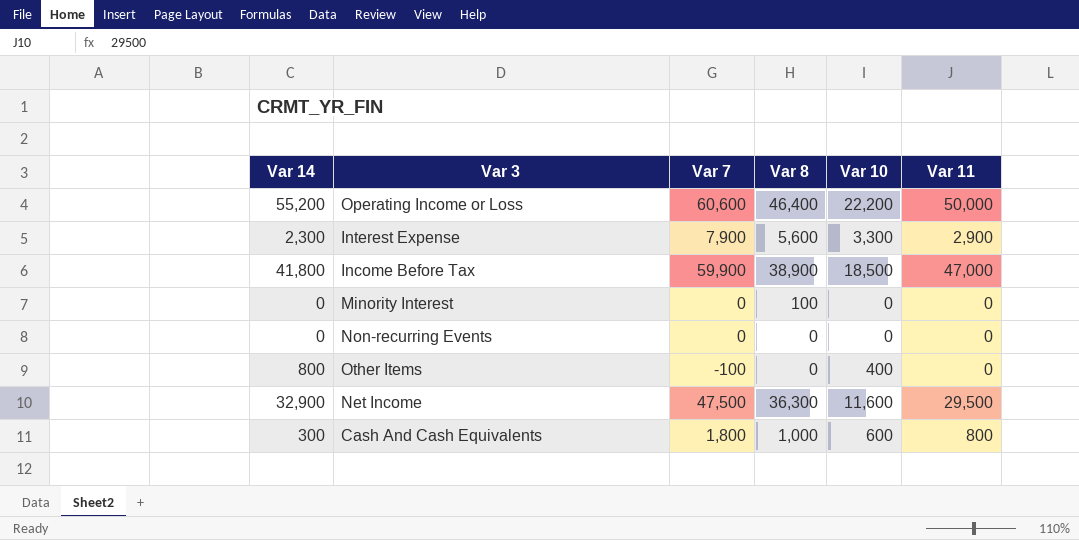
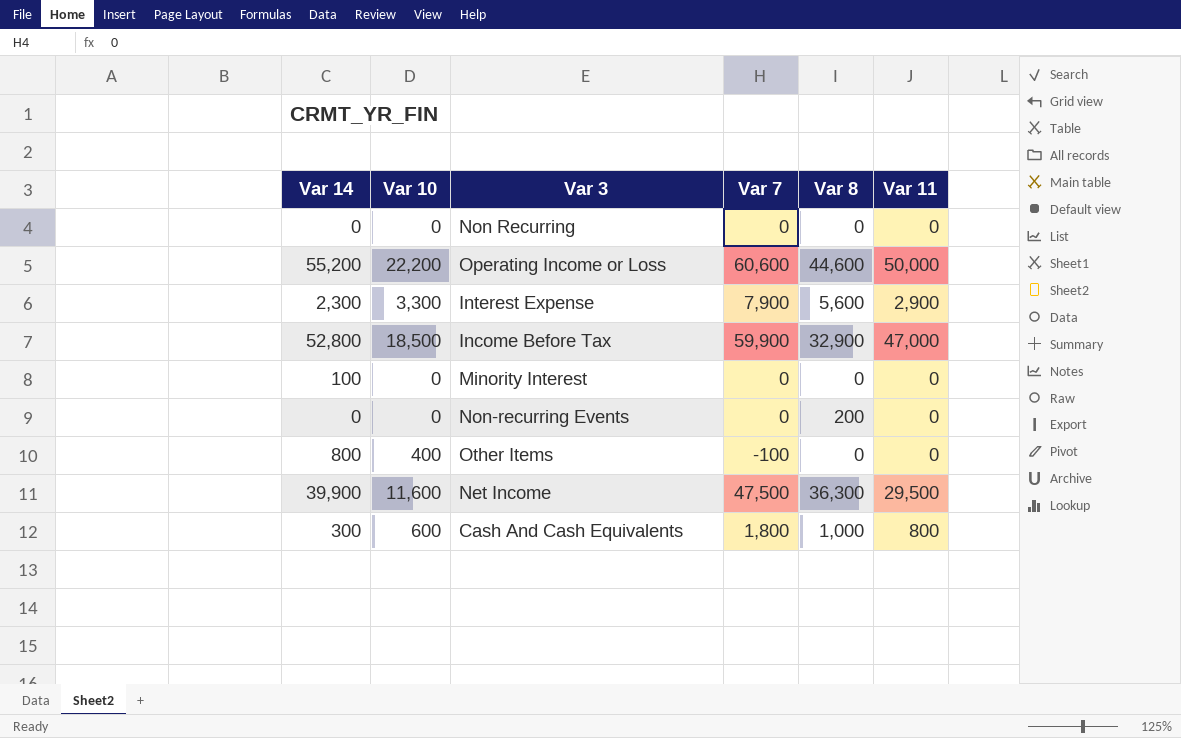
column Var 10 | position: 5 -> 2
row Non Recurring: none -> 0 | 0 | 0 | 0 | 0
Operating Income or Loss | Var 8: 46,400 -> 44,600
Income Before Tax | Var 14: 41,800 -> 52,800
Income Before Tax | Var 8: 38,900 -> 32,900
Minority Interest | Var 14: 0 -> 100
Minority Interest | Var 8: 100 -> 0
Non-recurring Events | Var 8: 0 -> 200
Net Income | Var 14: 32,900 -> 39,900

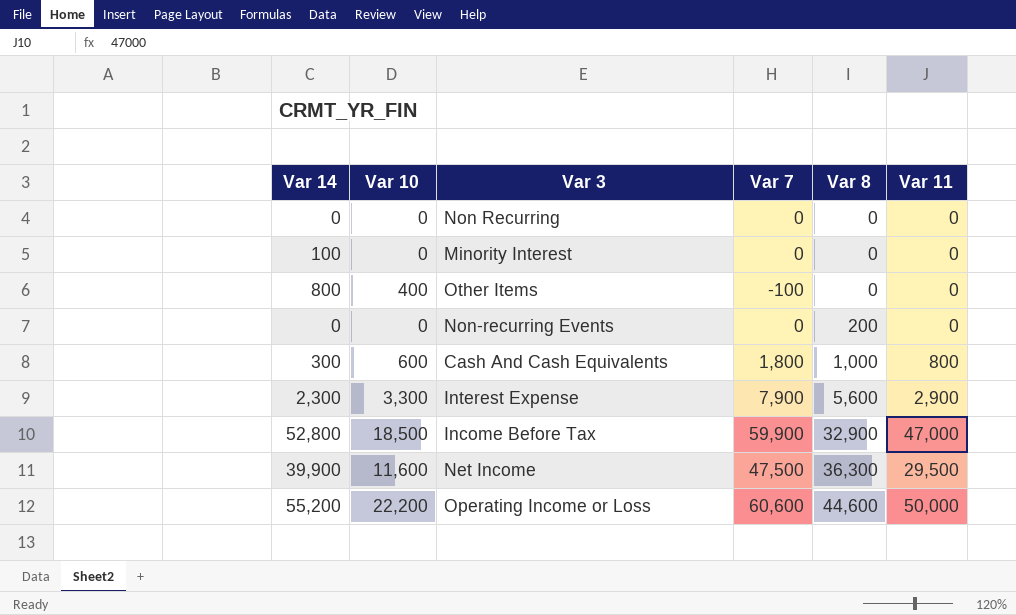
row order: none -> Var 8 ascending

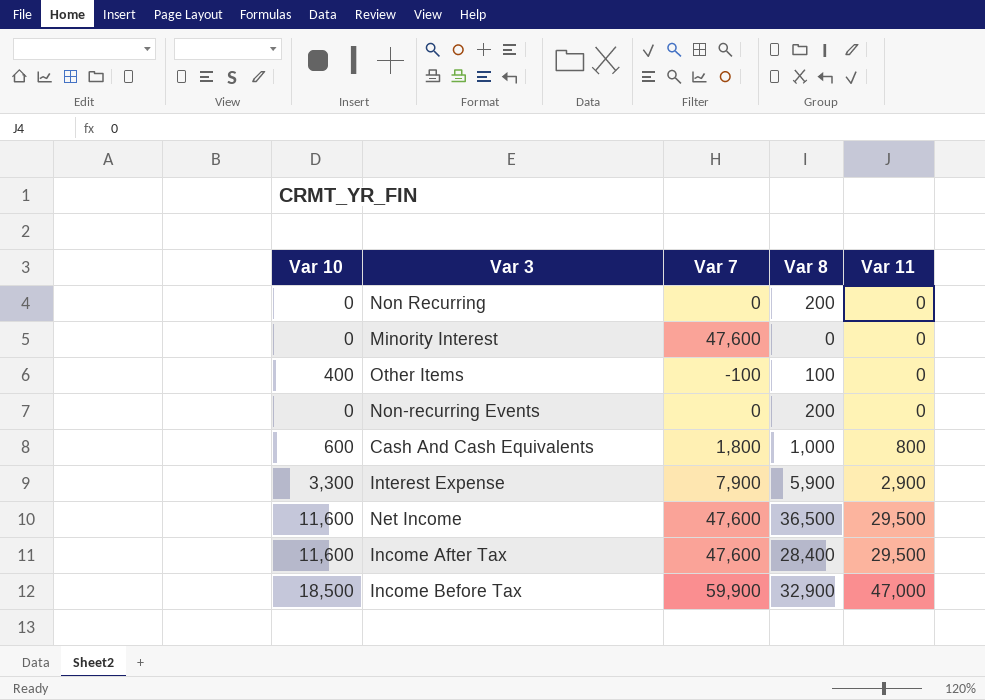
row order: Var 8 ascending -> Var 11 ascending
column Var 14 | position: 1 -> none
row Operating Income or Loss: 55,200 | 22,200 | 60,600 | 44,600 | 50,000 -> none
Non Recurring | Var 8: 0 -> 200
Minority Interest | Var 7: 0 -> 47,600
Other Items | Var 8: 0 -> 100
Interest Expense | Var 8: 5,600 -> 5,900
Net Income | Var 7: 47,500 -> 47,600
Net Income | Var 8: 36,300 -> 36,500
row Income After Tax: none -> 11,600 | 47,600 | 28,400 | 29,500

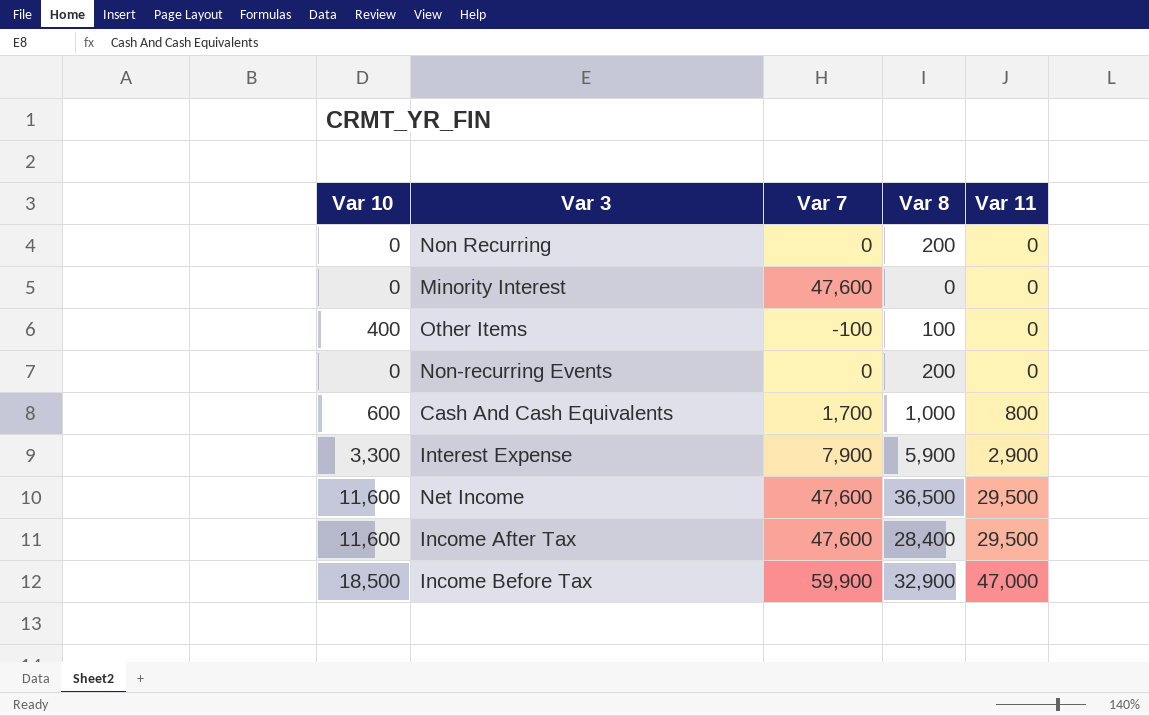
Cash And Cash Equivalents | Var 7: 1,800 -> 1,700

